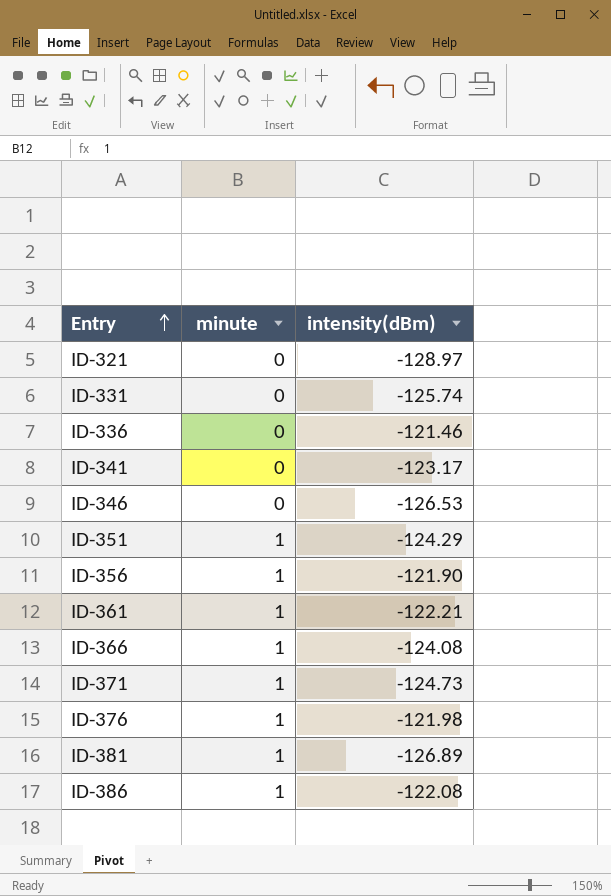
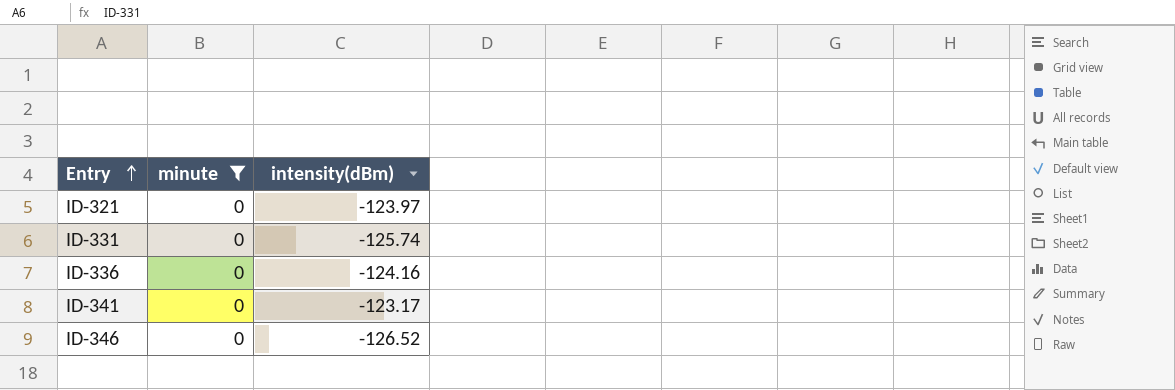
filter: none -> minute = 0
ID-321 | intensity(dBm): -128.97 -> -123.97
ID-336 | intensity(dBm): -121.46 -> -124.16
ID-346 | intensity(dBm): -126.53 -> -126.52

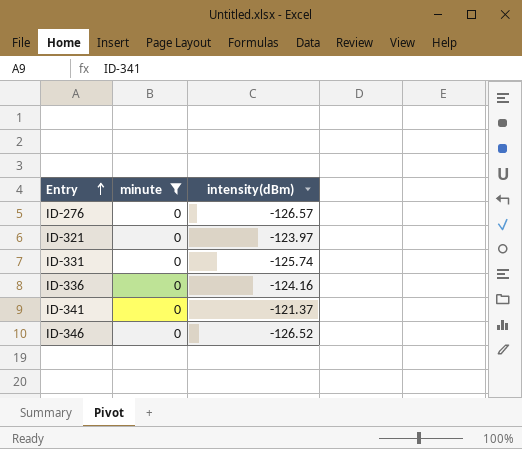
row ID-276: none -> 0 | -126.57
ID-341 | intensity(dBm): -123.17 -> -121.37

